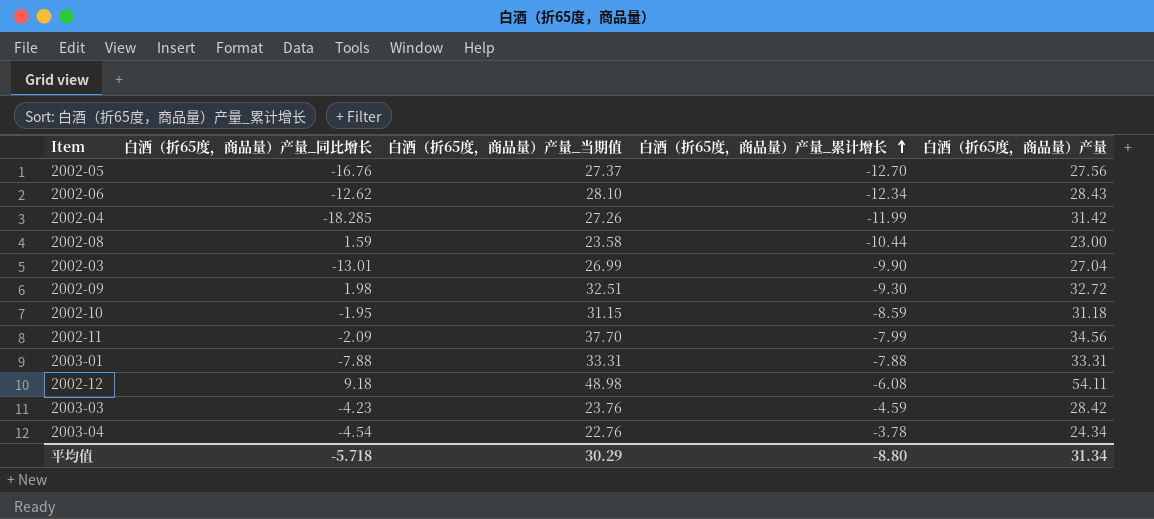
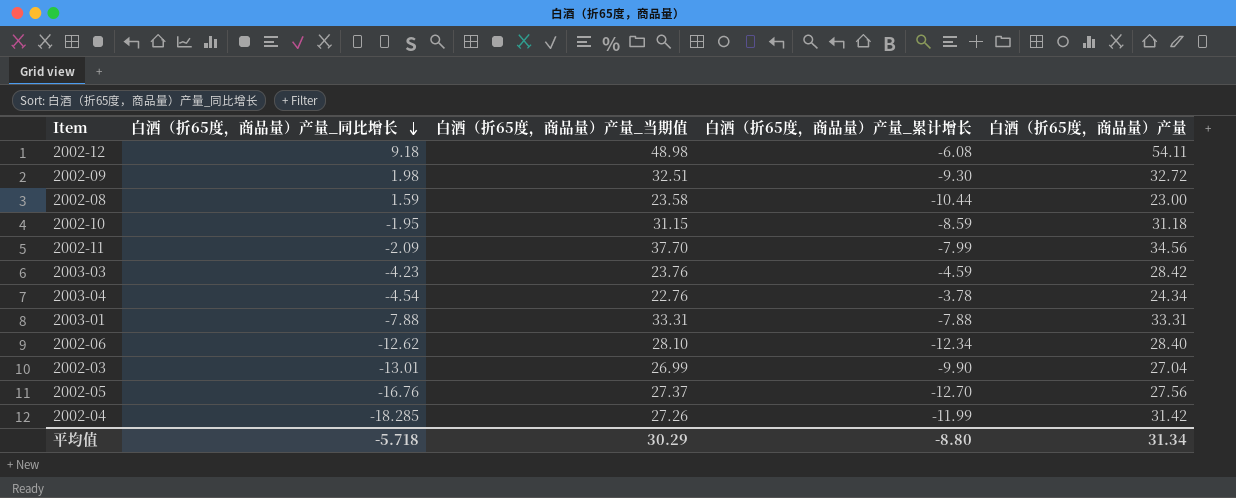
row order: 白酒（折65度，商品量）产量_累计增长 ascending -> 白酒（折65度，商品量）产量_同比增长 descending
2002-06 | 白酒（折65度，商品量）产量: 28.43 -> 28.40

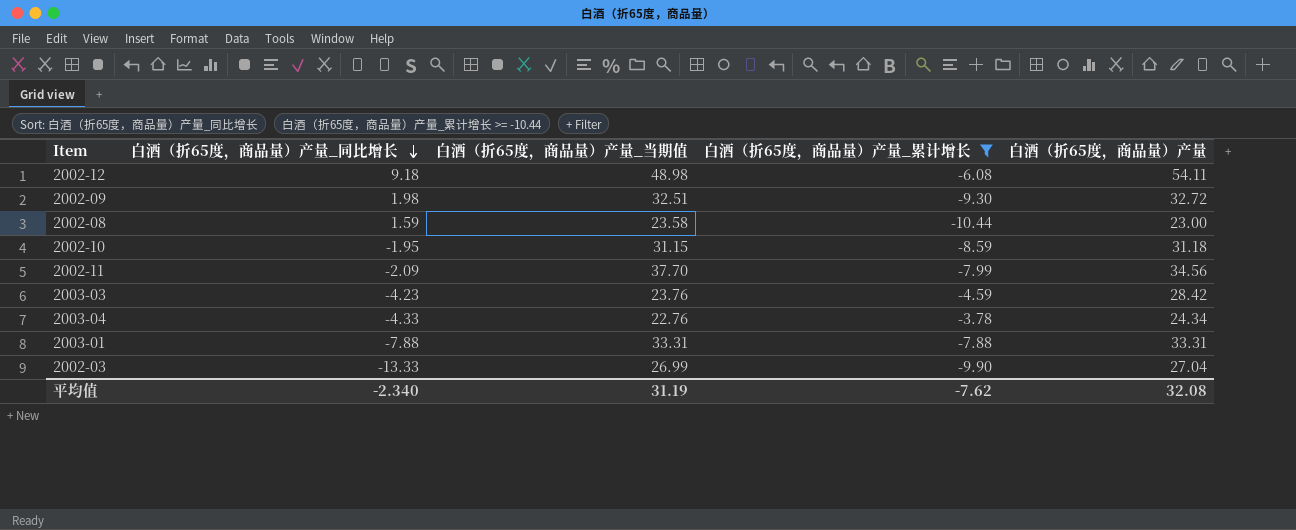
filter: none -> 白酒（折65度，商品量）产量_累计增长 >= -10.44
2003-04 | 白酒（折65度，商品量）产量_同比增长: -4.54 -> -4.33
2002-03 | 白酒（折65度，商品量）产量_同比增长: -13.01 -> -13.33
平均值 | 白酒（折65度，商品量）产量_同比增长: -5.718 -> -2.340
平均值 | 白酒（折65度，商品量）产量_当期值: 30.29 -> 31.19
平均值 | 白酒（折65度，商品量）产量_累计增长: -8.80 -> -7.62
平均值 | 白酒（折65度，商品量）产量: 31.34 -> 32.08

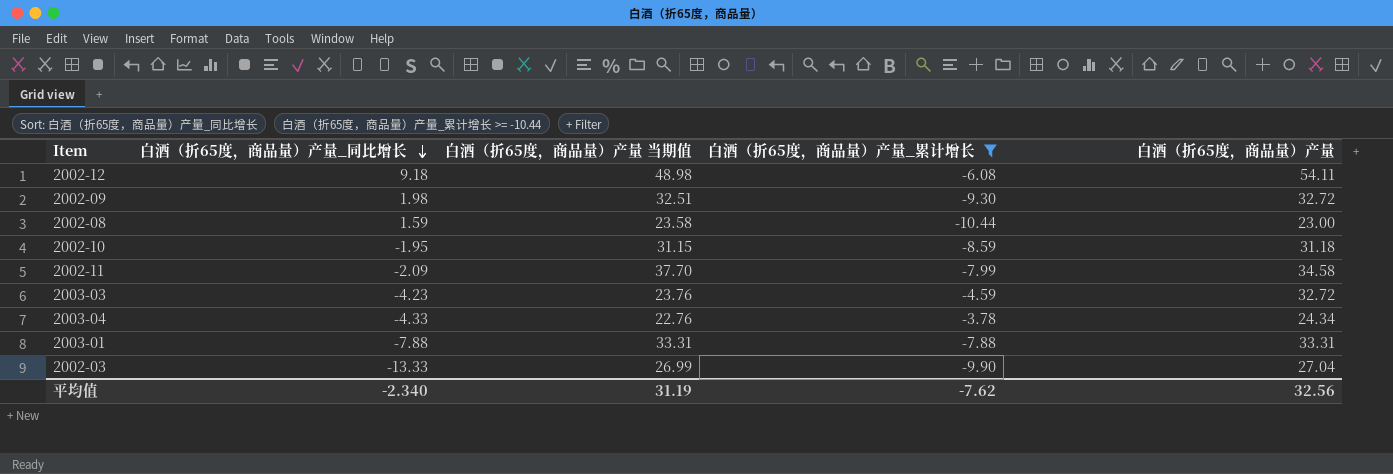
column name: 白酒（折65度，商品量）产量_当期值 -> 白酒（折65度，商品量）产量 当期值
2002-11 | 白酒（折65度，商品量）产量: 34.56 -> 34.58
2003-03 | 白酒（折65度，商品量）产量: 28.42 -> 32.72
平均值 | 白酒（折65度，商品量）产量: 32.08 -> 32.56

